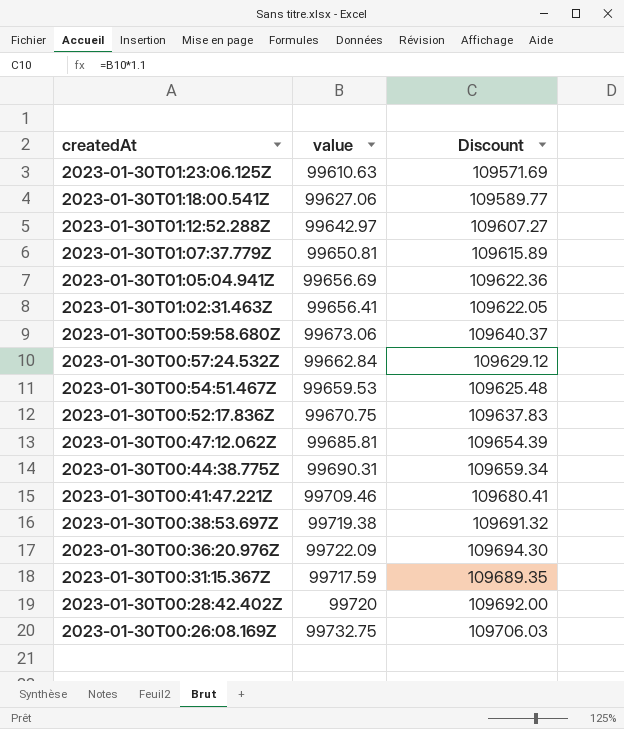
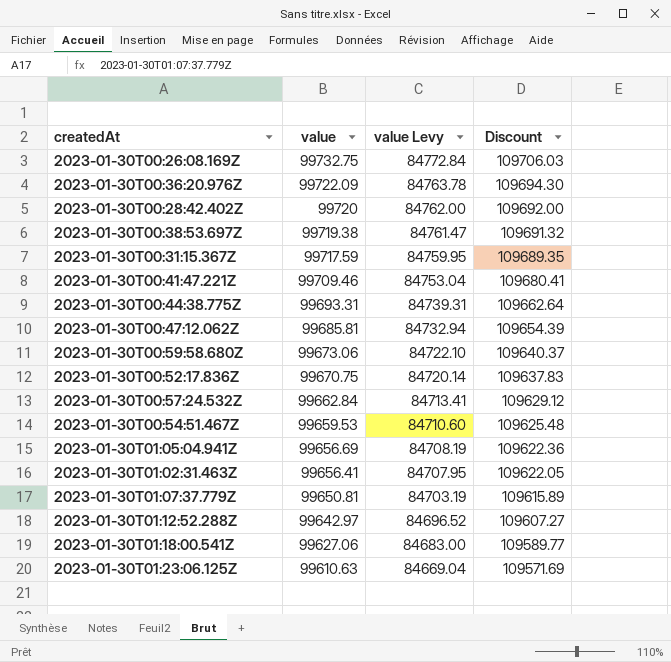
row order: createdAt descending -> value descending
column value Levy | formula: none -> [value] * 0.85
2023-01-30T00:44:38.775Z | value: 99690.31 -> 99693.31
2023-01-30T00:44:38.775Z | Discount: 109659.34 -> 109662.64

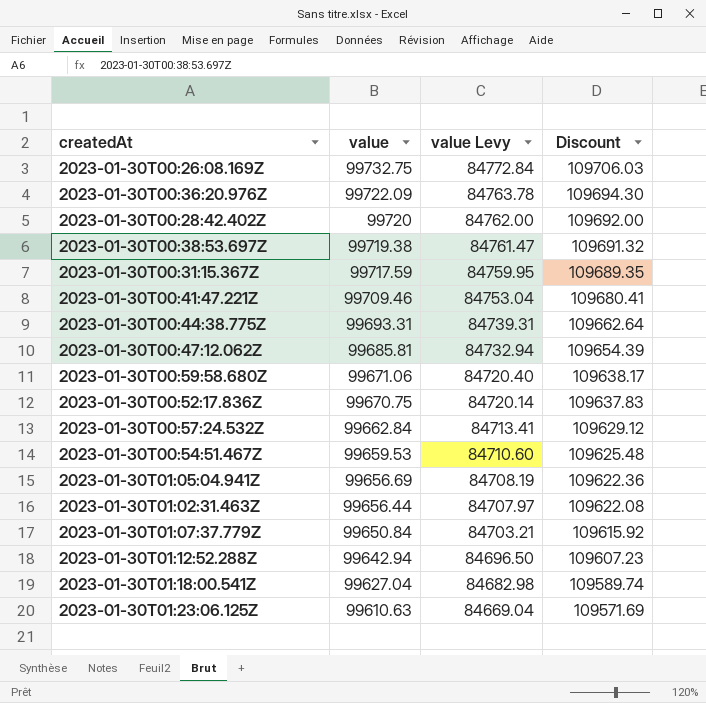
2023-01-30T00:59:58.680Z | value: 99673.06 -> 99671.06
2023-01-30T00:59:58.680Z | value Levy: 84722.10 -> 84720.40
2023-01-30T00:59:58.680Z | Discount: 109640.37 -> 109638.17
2023-01-30T01:02:31.463Z | value: 99656.41 -> 99656.44
2023-01-30T01:02:31.463Z | value Levy: 84707.95 -> 84707.97
2023-01-30T01:02:31.463Z | Discount: 109622.05 -> 109622.08
2023-01-30T01:07:37.779Z | value: 99650.81 -> 99650.84
2023-01-30T01:07:37.779Z | value Levy: 84703.19 -> 84703.21
2023-01-30T01:07:37.779Z | Discount: 109615.89 -> 109615.92
2023-01-30T01:12:52.288Z | value: 99642.97 -> 99642.94
2023-01-30T01:12:52.288Z | value Levy: 84696.52 -> 84696.50
2023-01-30T01:12:52.288Z | Discount: 109607.27 -> 109607.23
2023-01-30T01:18:00.541Z | value: 99627.06 -> 99627.04
2023-01-30T01:18:00.541Z | value Levy: 84683.00 -> 84682.98
2023-01-30T01:18:00.541Z | Discount: 109589.77 -> 109589.74

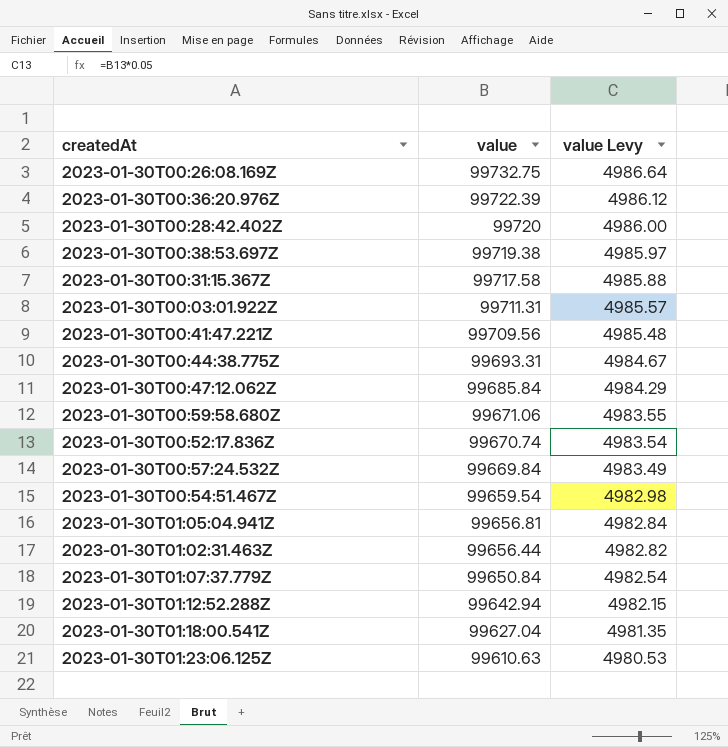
column Discount | formula: [value] * 1.1 -> none
column value Levy | formula: [value] * 0.85 -> [value] * 0.05
2023-01-30T00:36:20.976Z | value: 99722.09 -> 99722.39
2023-01-30T00:31:15.367Z | value: 99717.59 -> 99717.58
row 2023-01-30T00:03:01.922Z: none -> 99711.31 | 4985.57
2023-01-30T00:41:47.221Z | value: 99709.46 -> 99709.56
2023-01-30T00:47:12.062Z | value: 99685.81 -> 99685.84
2023-01-30T00:52:17.836Z | value: 99670.75 -> 99670.74
2023-01-30T00:57:24.532Z | value: 99662.84 -> 99669.84
2023-01-30T00:54:51.467Z | value: 99659.53 -> 99659.54
2023-01-30T01:05:04.941Z | value: 99656.69 -> 99656.81

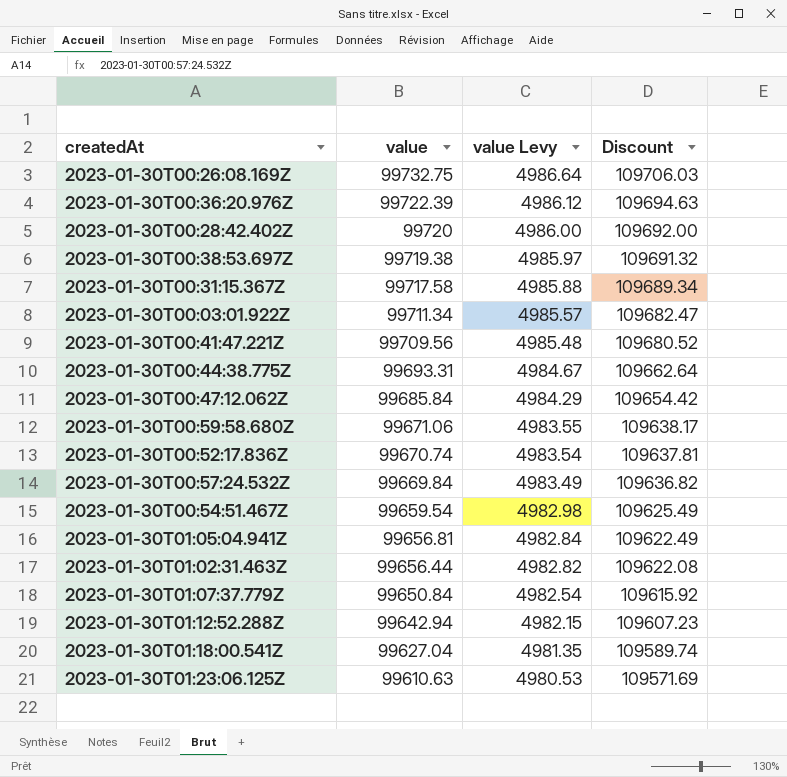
column Discount | formula: none -> [value] * 1.1
2023-01-30T00:03:01.922Z | value: 99711.31 -> 99711.34

